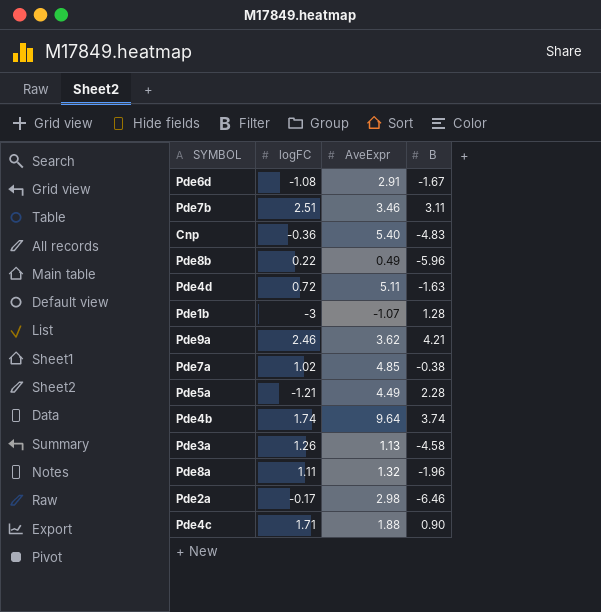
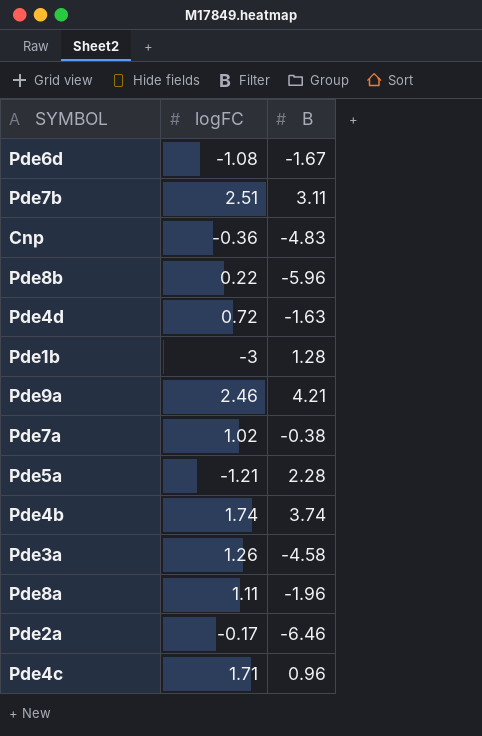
column AveExpr | position: 3 -> none
Pde4c | B: 0.90 -> 0.96

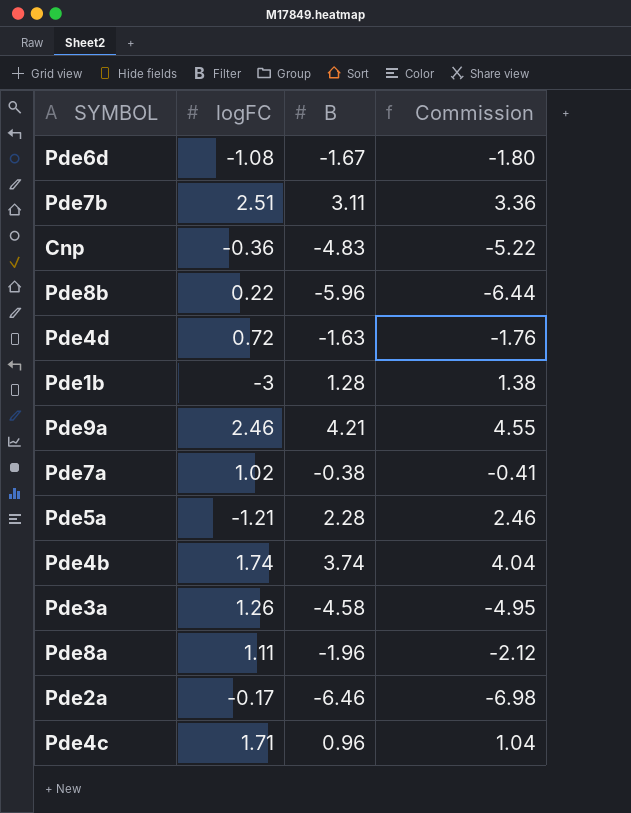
column Commission | formula: none -> [B] * 1.08

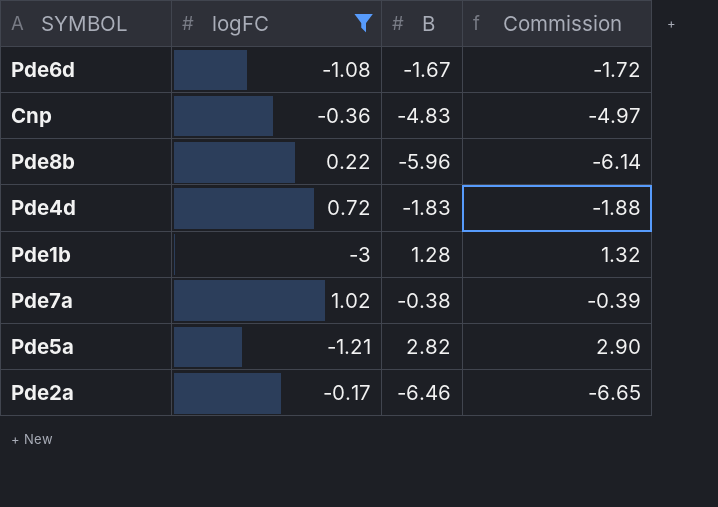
filter: none -> logFC <= 1.02
column Commission | formula: [B] * 1.08 -> [B] * 1.03
Pde4d | B: -1.63 -> -1.83
Pde5a | B: 2.28 -> 2.82

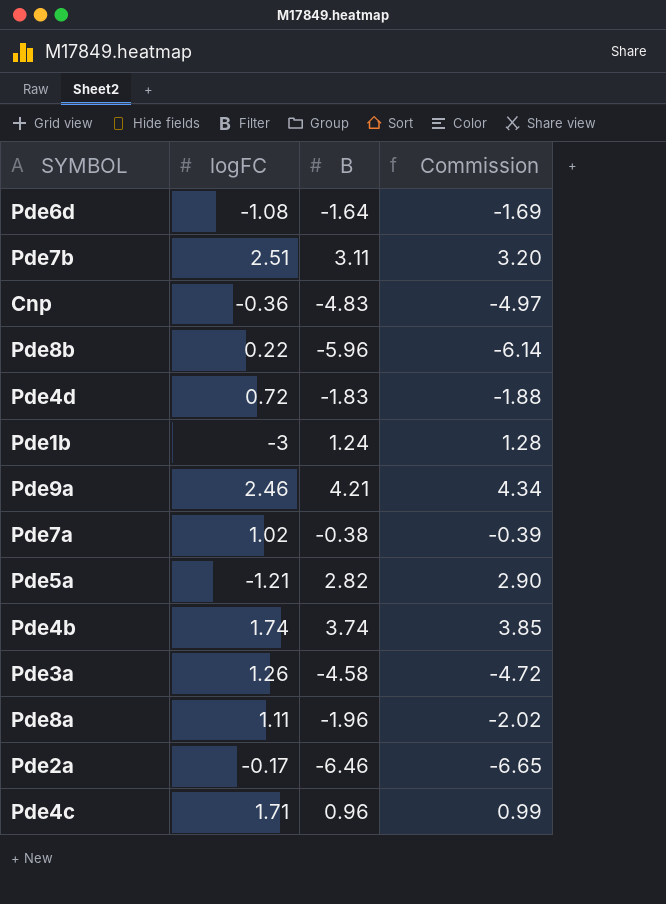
filter: logFC <= 1.02 -> none
Pde6d | B: -1.67 -> -1.64
Pde6d | Commission: -1.72 -> -1.69
Pde1b | B: 1.28 -> 1.24
Pde1b | Commission: 1.32 -> 1.28

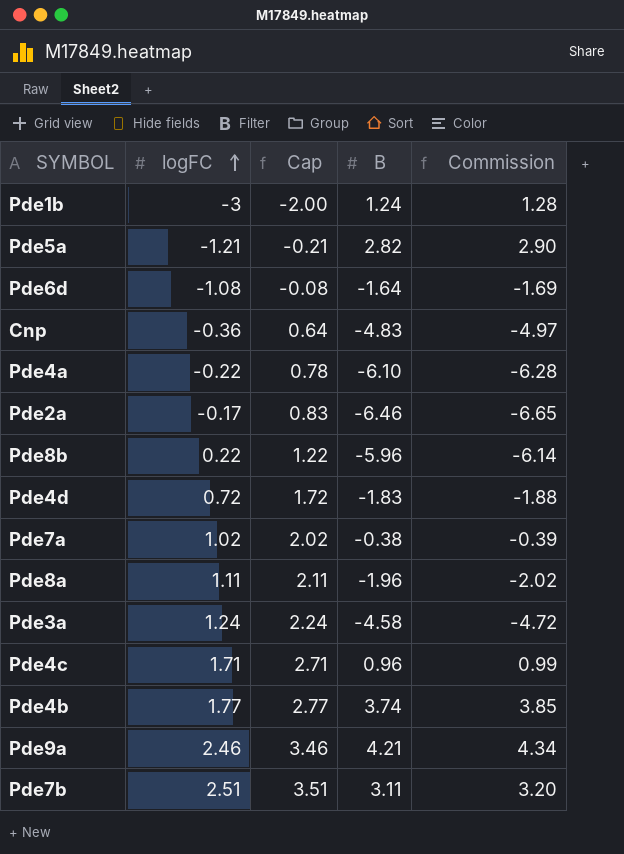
row order: none -> logFC ascending
column Cap | formula: none -> [logFC] + 1
row Pde4a: none -> -0.22 | 0.78 | -6.10 | -6.28
Pde3a | logFC: 1.26 -> 1.24
Pde4b | logFC: 1.74 -> 1.77

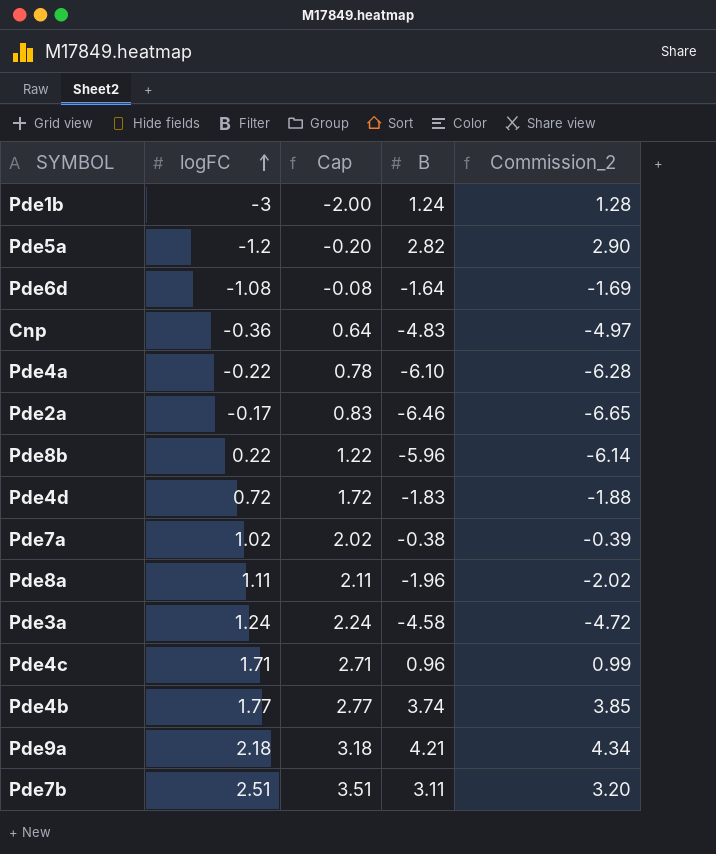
column name: Commission -> Commission_2
Pde5a | logFC: -1.21 -> -1.2
Pde5a | Cap: -0.21 -> -0.20
Pde9a | logFC: 2.46 -> 2.18
Pde9a | Cap: 3.46 -> 3.18

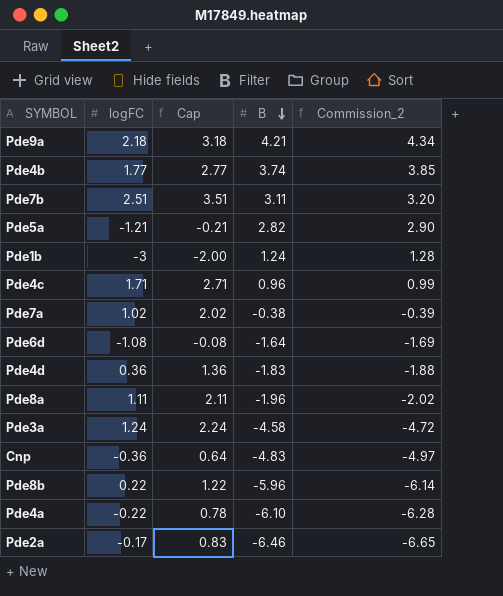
row order: logFC ascending -> B descending
Pde5a | logFC: -1.2 -> -1.21
Pde5a | Cap: -0.20 -> -0.21
Pde4d | logFC: 0.72 -> 0.36
Pde4d | Cap: 1.72 -> 1.36

